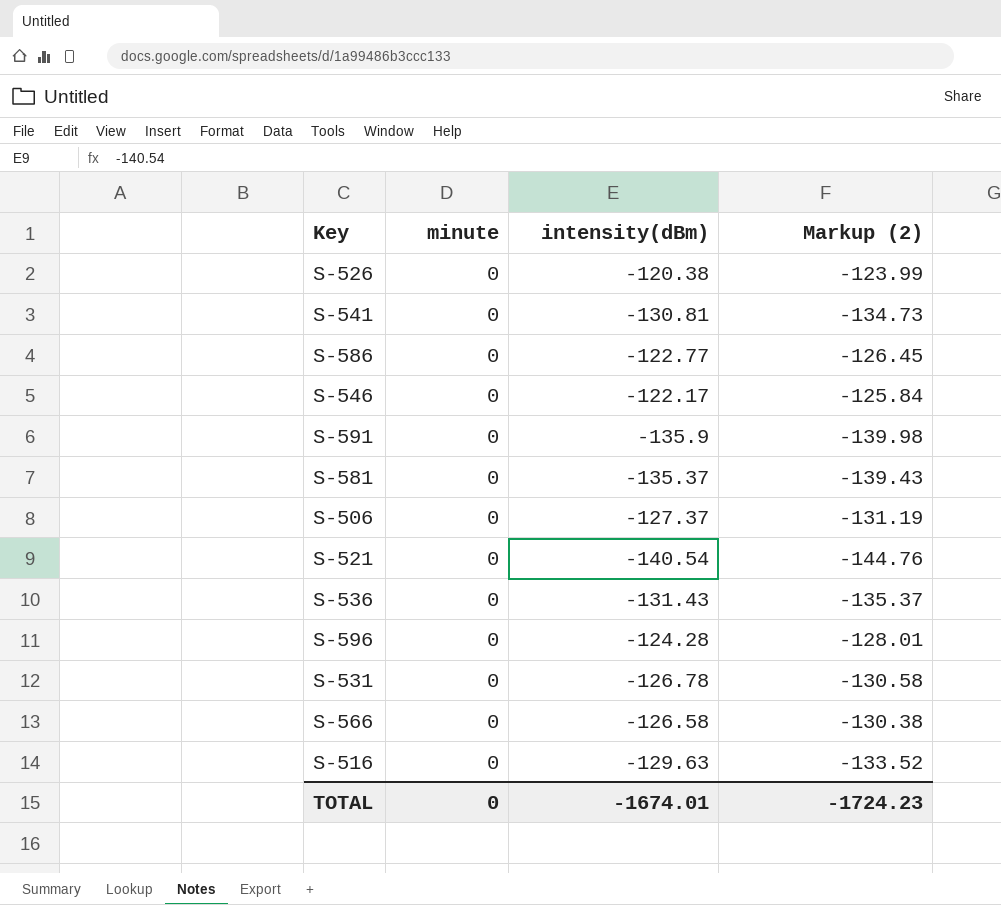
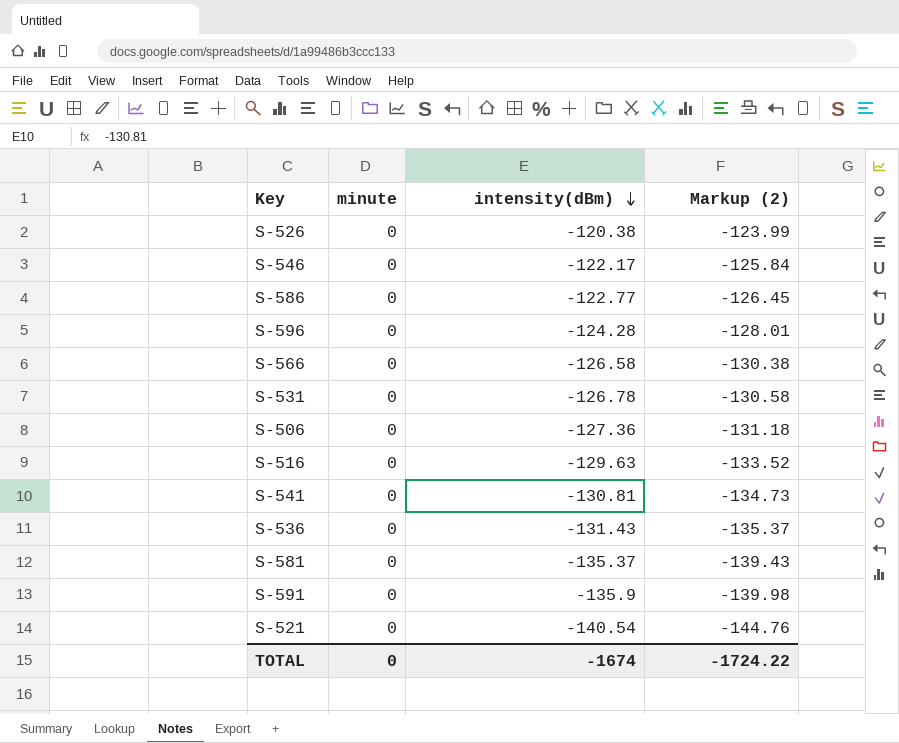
row order: none -> intensity(dBm) descending
S-506 | intensity(dBm): -127.37 -> -127.36
S-506 | Markup (2): -131.19 -> -131.18
TOTAL | intensity(dBm): -1674.01 -> -1674
TOTAL | Markup (2): -1724.23 -> -1724.22

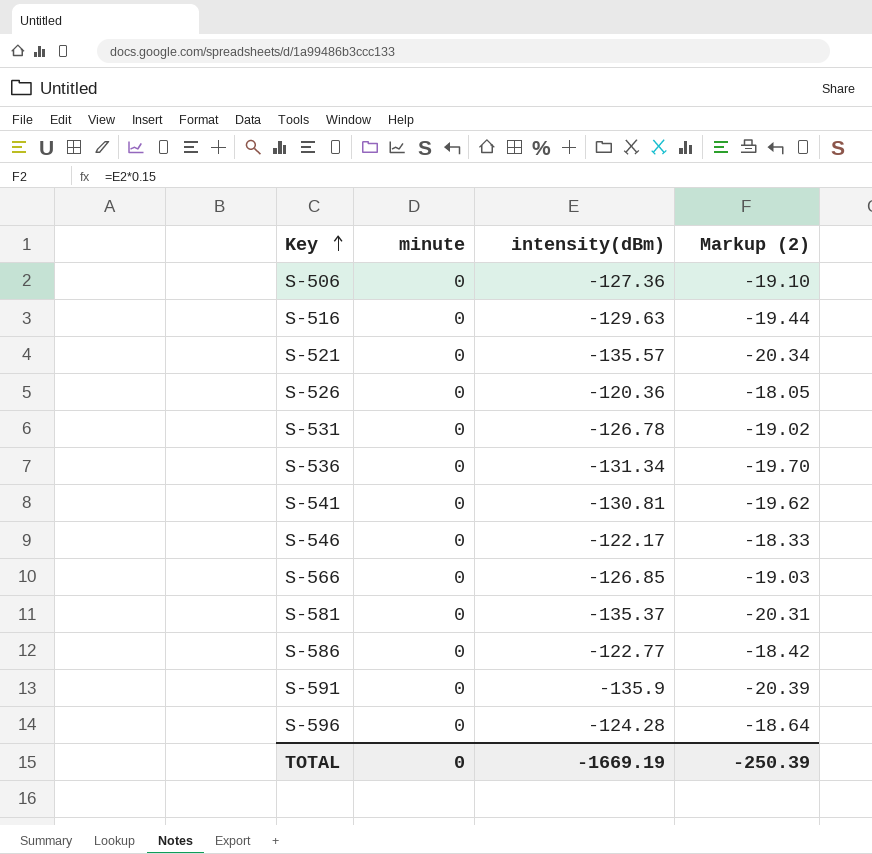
row order: intensity(dBm) descending -> Key ascending
column Markup (2) | formula: [intensity(dBm)] * 1.03 -> [intensity(dBm)] * 0.15
S-521 | intensity(dBm): -140.54 -> -135.57
S-526 | intensity(dBm): -120.38 -> -120.36
S-536 | intensity(dBm): -131.43 -> -131.34
S-566 | intensity(dBm): -126.58 -> -126.85
TOTAL | intensity(dBm): -1674 -> -1669.19
TOTAL | Markup (2): -1724.22 -> -250.39

